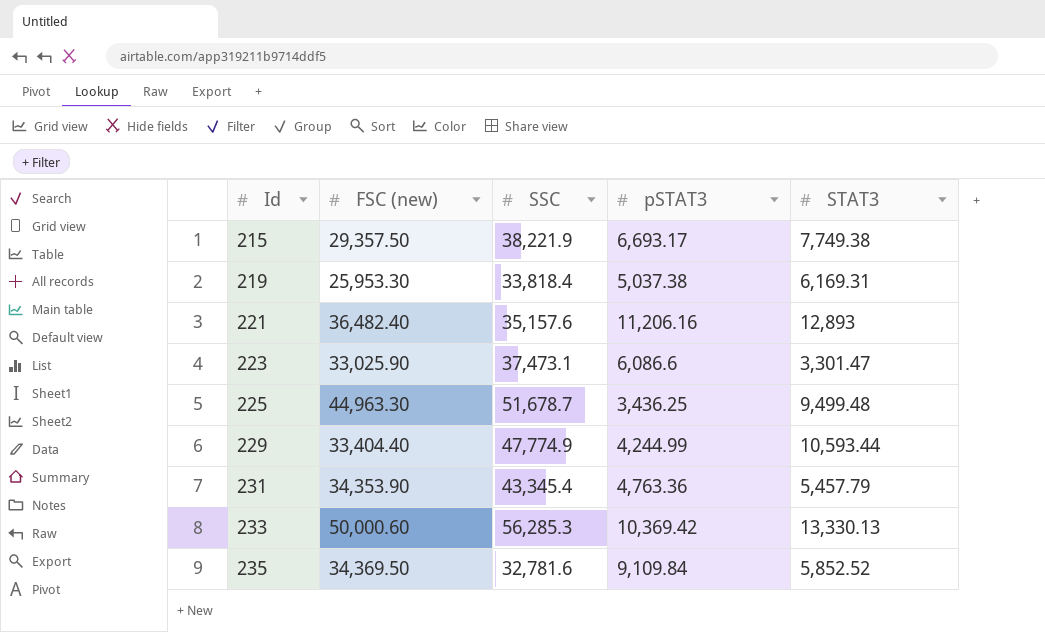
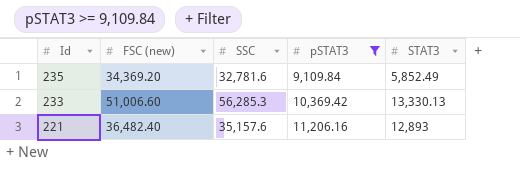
filter: none -> pSTAT3 >= 9,109.84
row order: Id ascending -> Id descending
235 | FSC (new): 34,369.50 -> 34,369.20
235 | STAT3: 5,852.52 -> 5,852.49
233 | FSC (new): 50,000.60 -> 51,006.60

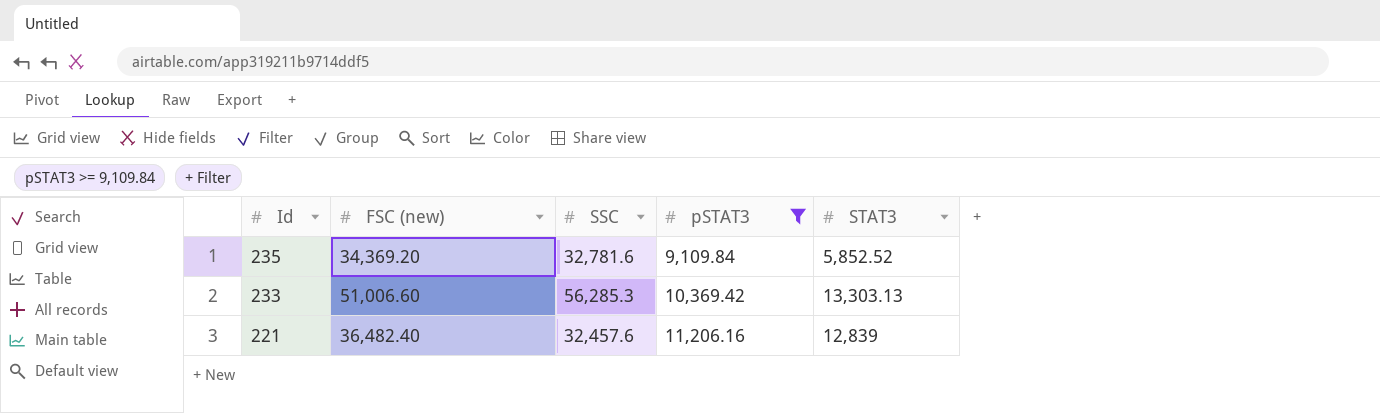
235 | STAT3: 5,852.49 -> 5,852.52
233 | STAT3: 13,330.13 -> 13,303.13
221 | SSC: 35,157.6 -> 32,457.6
221 | STAT3: 12,893 -> 12,839

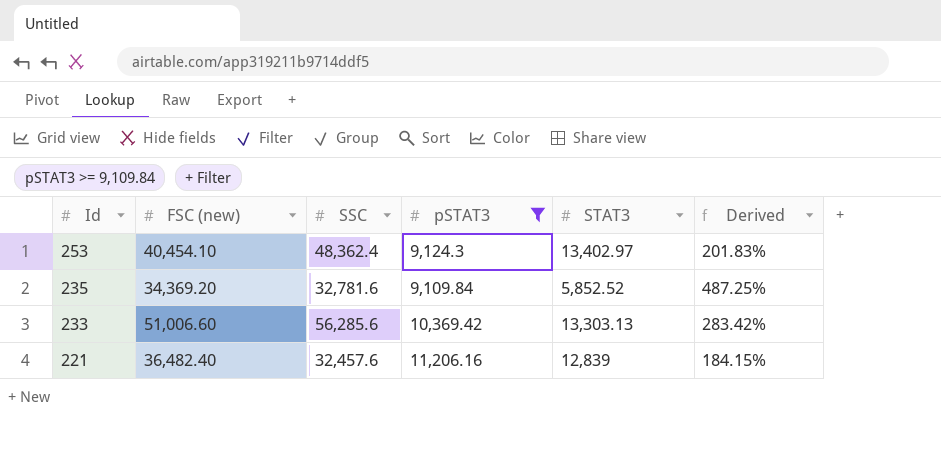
column Derived | formula: none -> ([FSC (new)] - [STAT3]) / [STAT3]
row 253: none -> 40,454.10 | 48,362.4 | 9,124.3 | 13,402.97 | 201.83%
233 | SSC: 56,285.3 -> 56,285.6

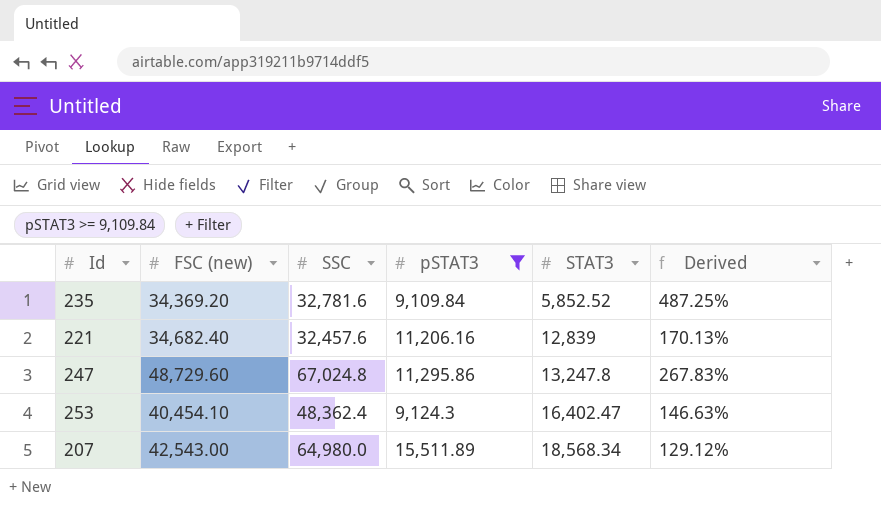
row order: Id descending -> STAT3 ascending
row 233: 51,006.60 | 56,285.6 | 10,369.42 | 13,303.13 | 283.42% -> none
221 | FSC (new): 36,482.40 -> 34,682.40
221 | Derived: 184.15% -> 170.13%
row 247: none -> 48,729.60 | 67,024.8 | 11,295.86 | 13,247.8 | 267.83%
253 | STAT3: 13,402.97 -> 16,402.47
253 | Derived: 201.83% -> 146.63%
row 207: none -> 42,543.00 | 64,980.0 | 15,511.89 | 18,568.34 | 129.12%

